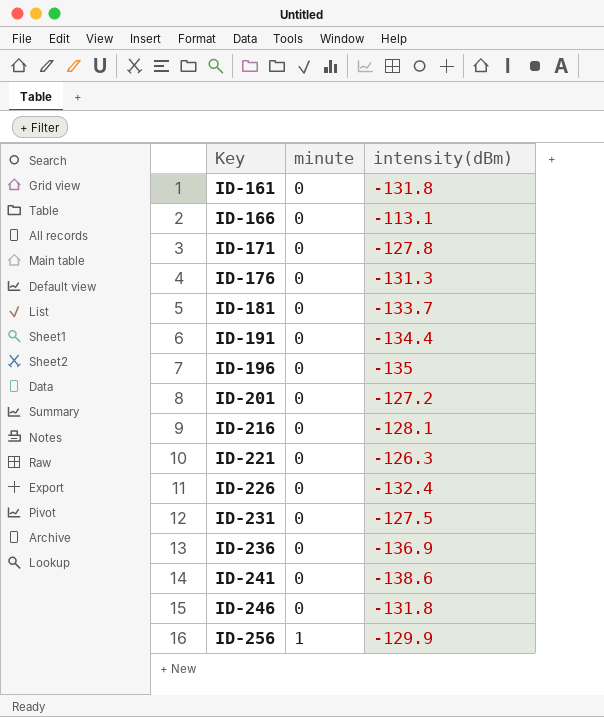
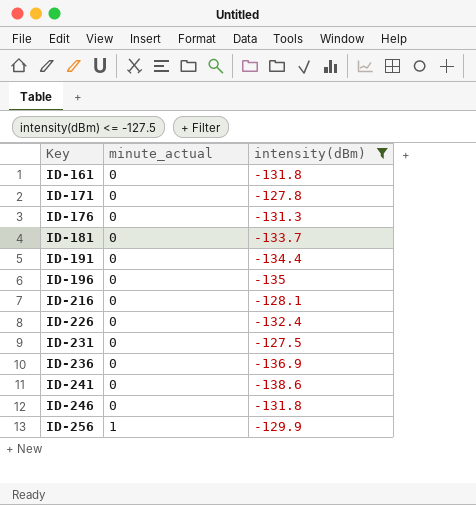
filter: none -> intensity(dBm) <= -127.5
column name: minute -> minute_actual

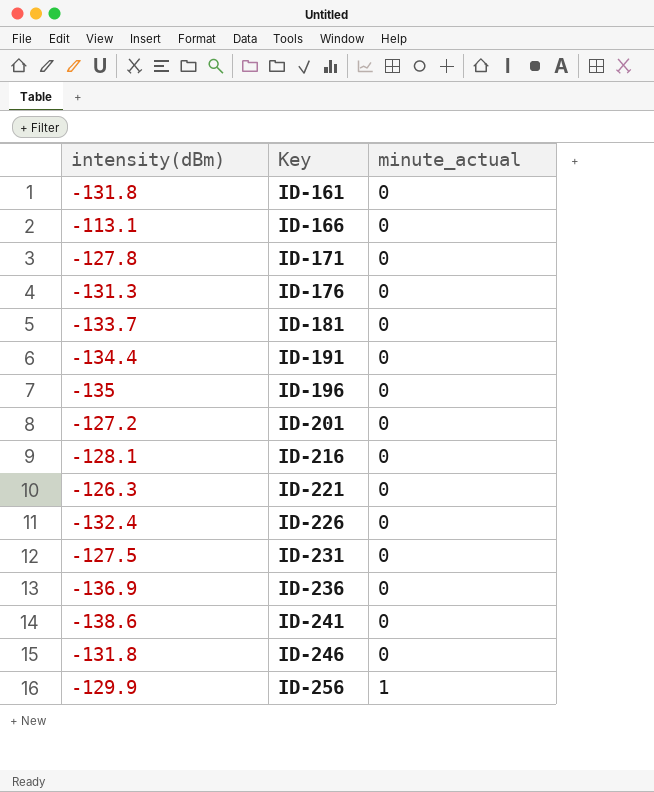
filter: intensity(dBm) <= -127.5 -> none
column intensity(dBm) | position: 3 -> 1

